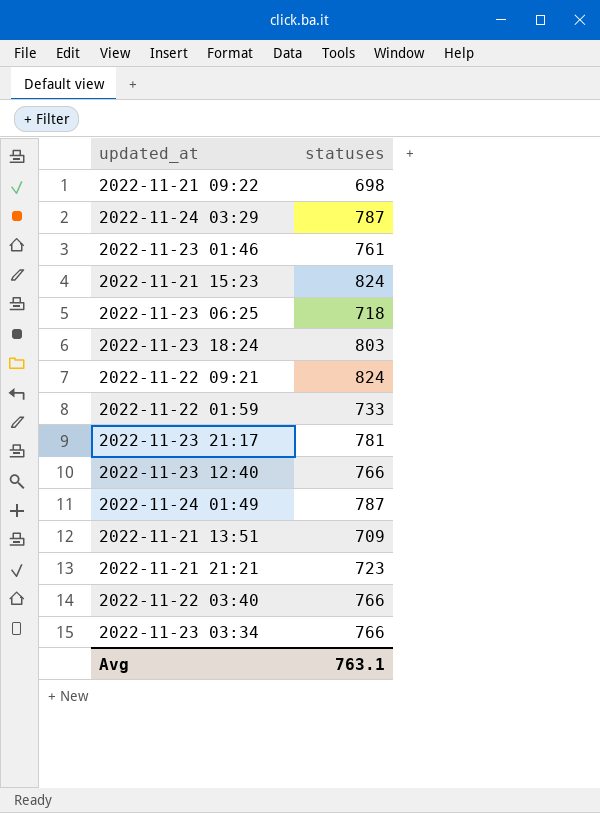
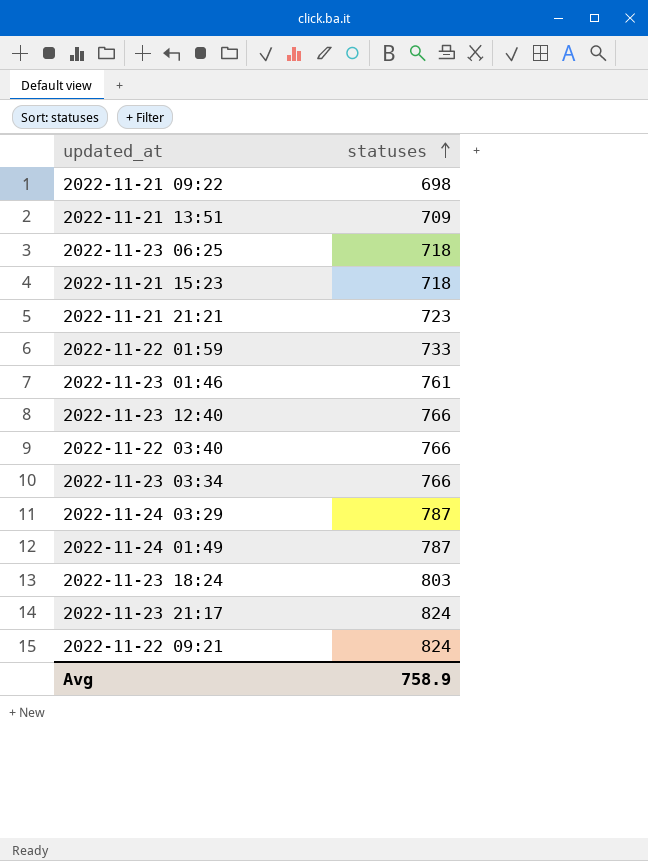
row order: none -> statuses ascending
2022-11-21 15:23 | statuses: 824 -> 718
2022-11-23 21:17 | statuses: 781 -> 824
Avg | statuses: 763.1 -> 758.9

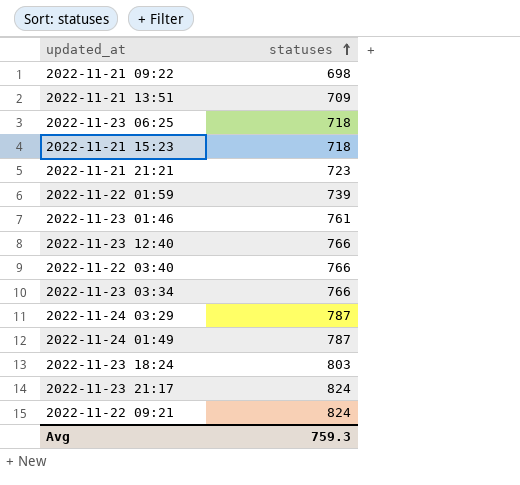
2022-11-22 01:59 | statuses: 733 -> 739
Avg | statuses: 758.9 -> 759.3

